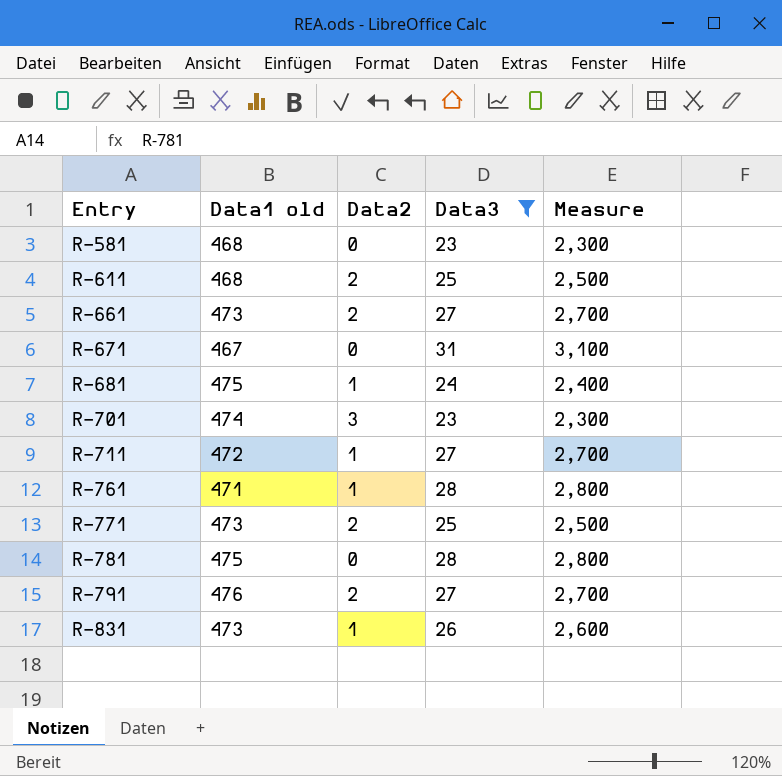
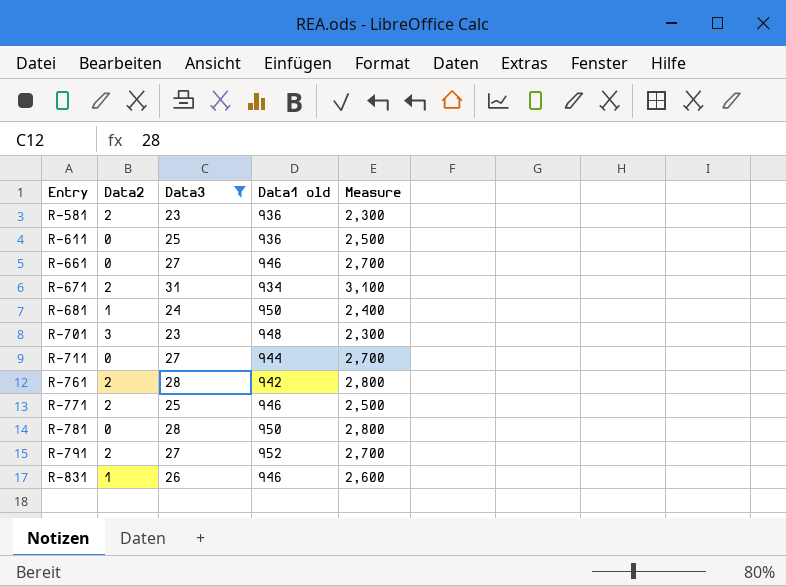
column Data1 old | position: 2 -> 4
R-581 | Data2: 0 -> 2
R-581 | Data1 old: 468 -> 936
R-611 | Data2: 2 -> 0
R-611 | Data1 old: 468 -> 936
R-661 | Data2: 2 -> 0
R-661 | Data1 old: 473 -> 946
R-671 | Data2: 0 -> 2
R-671 | Data1 old: 467 -> 934
R-681 | Data1 old: 475 -> 950
R-701 | Data1 old: 474 -> 948
R-711 | Data2: 1 -> 0
R-711 | Data1 old: 472 -> 944
R-761 | Data2: 1 -> 2
R-761 | Data1 old: 471 -> 942
R-771 | Data1 old: 473 -> 946
R-781 | Data1 old: 475 -> 950
R-791 | Data1 old: 476 -> 952
R-831 | Data1 old: 473 -> 946

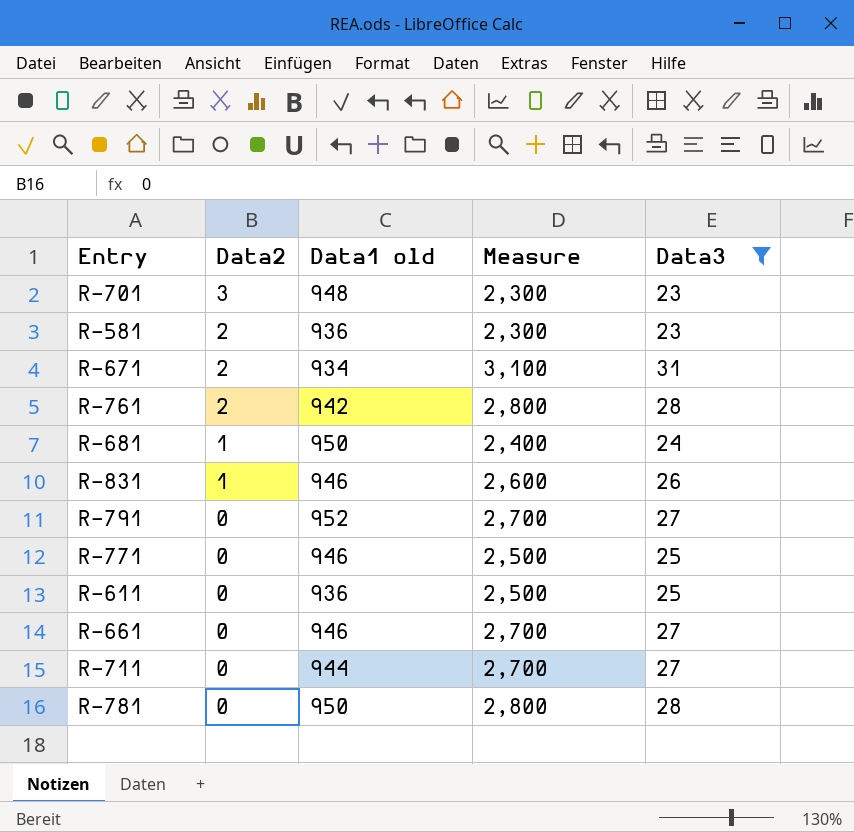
row order: Entry ascending -> Data2 descending
column Data3 | position: 3 -> 5
R-791 | Data2: 2 -> 0
R-771 | Data2: 2 -> 0

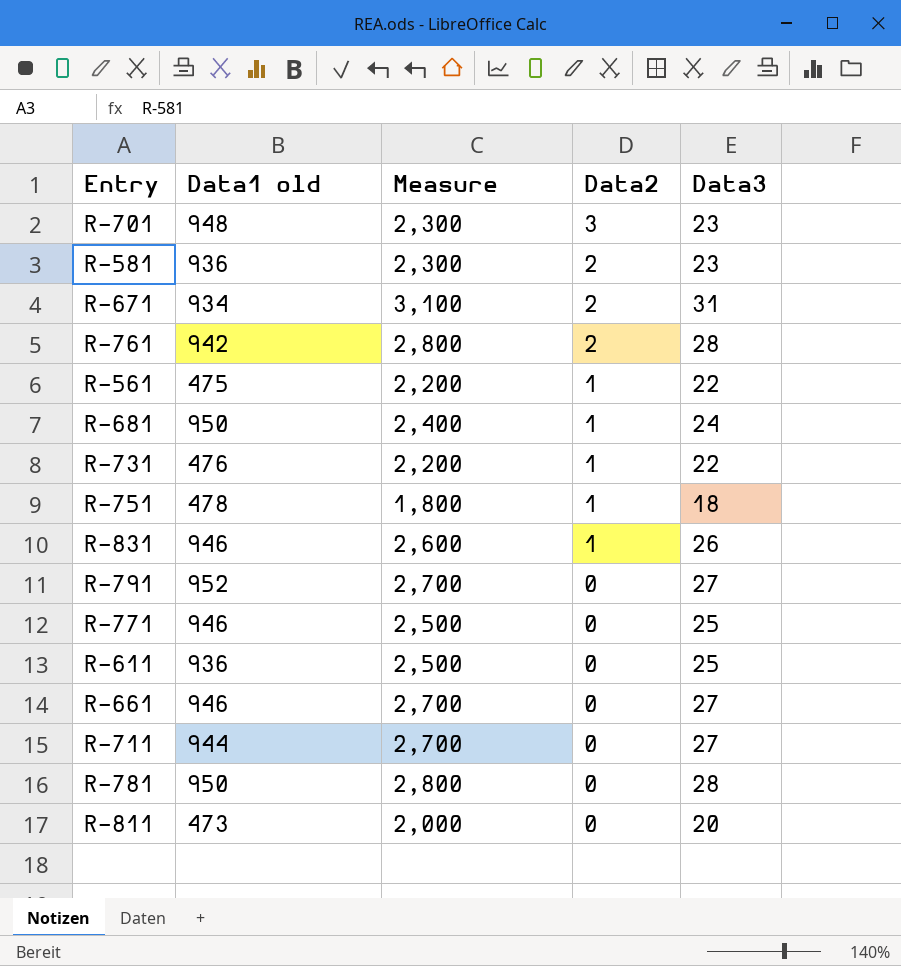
filter: Data3 >= 23 -> none
column Data2 | position: 2 -> 4

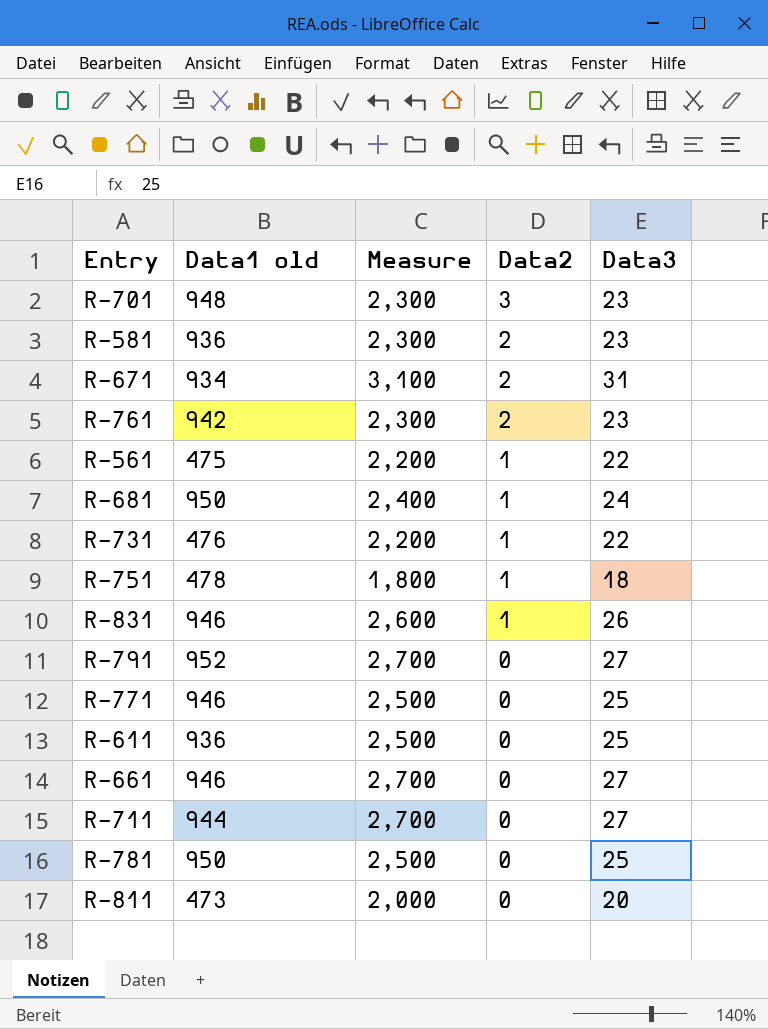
R-761 | Measure: 2,800 -> 2,300
R-761 | Data3: 28 -> 23
R-781 | Measure: 2,800 -> 2,500
R-781 | Data3: 28 -> 25

